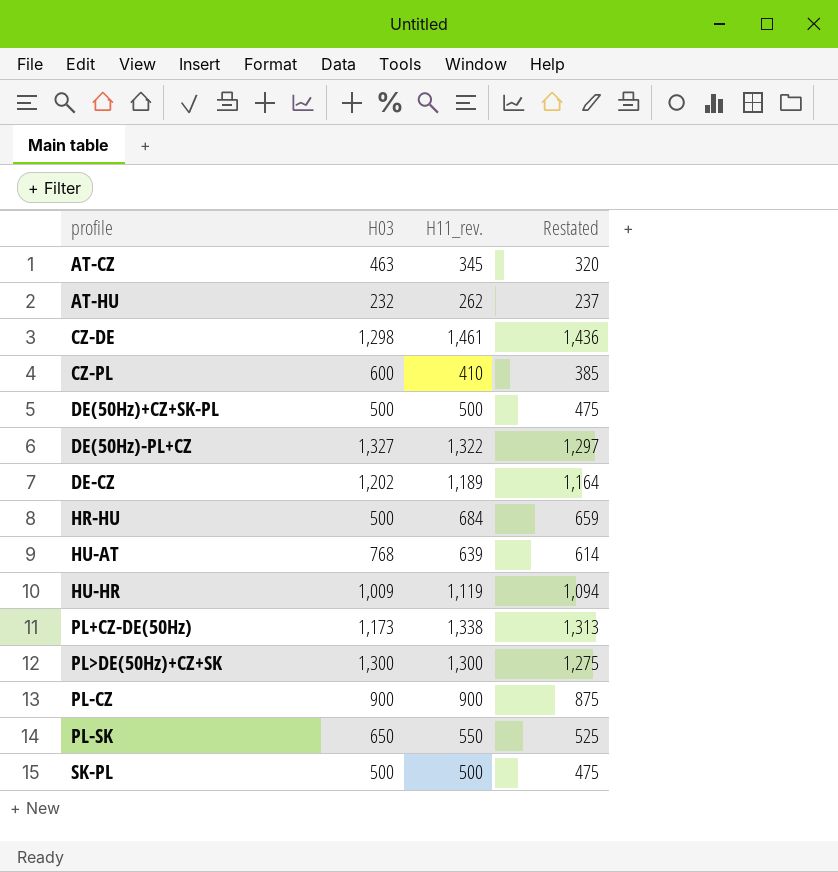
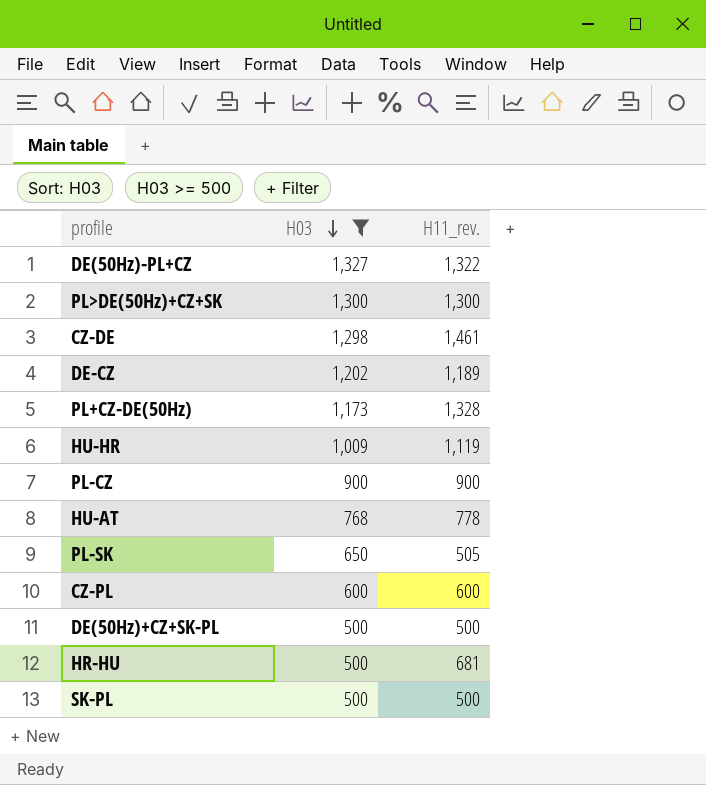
filter: none -> H03 >= 500
row order: none -> H03 descending
column Restated | formula: [H11_rev.] - 25 -> none
PL+CZ-DE(50Hz) | H11_rev.: 1,338 -> 1,328
HU-AT | H11_rev.: 639 -> 778
PL-SK | H11_rev.: 550 -> 505
CZ-PL | H11_rev.: 410 -> 600
HR-HU | H11_rev.: 684 -> 681

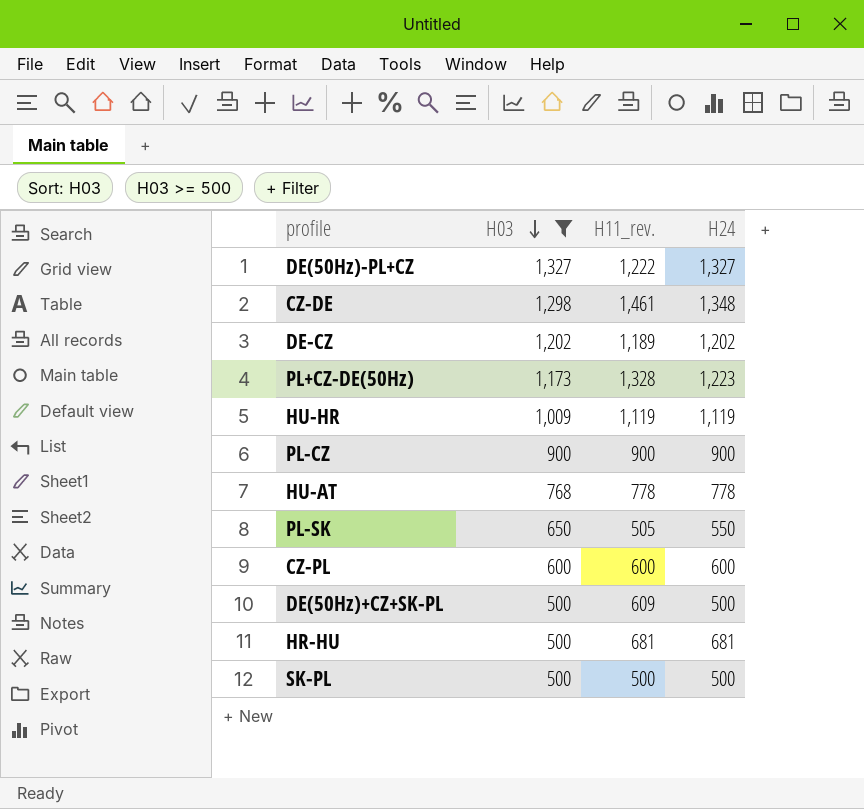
column H24 | position: none -> 4
row PL>DE(50Hz)+CZ+SK: 1,300 | 1,300 -> none
DE(50Hz)-PL+CZ | H11_rev.: 1,322 -> 1,222
DE(50Hz)+CZ+SK-PL | H11_rev.: 500 -> 609

